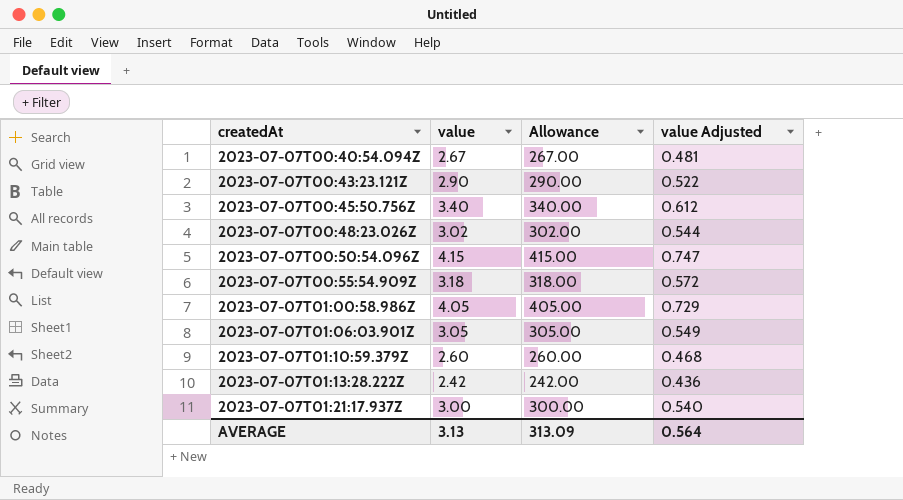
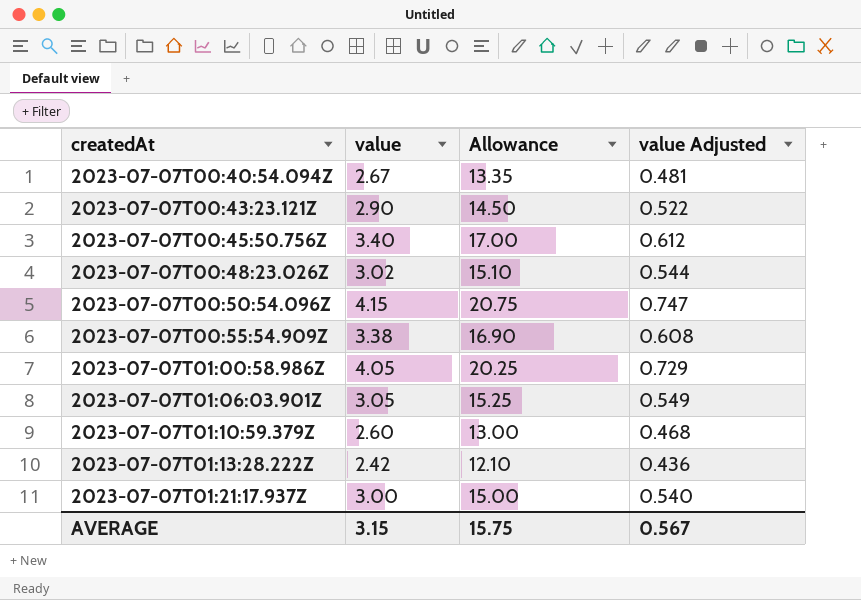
column Allowance | formula: [value] * 100 -> [value] * 5
2023-07-07T00:55:54.909Z | value: 3.18 -> 3.38
2023-07-07T00:55:54.909Z | value Adjusted: 0.572 -> 0.608
AVERAGE | value: 3.13 -> 3.15
AVERAGE | Allowance: 313.09 -> 15.75
AVERAGE | value Adjusted: 0.564 -> 0.567

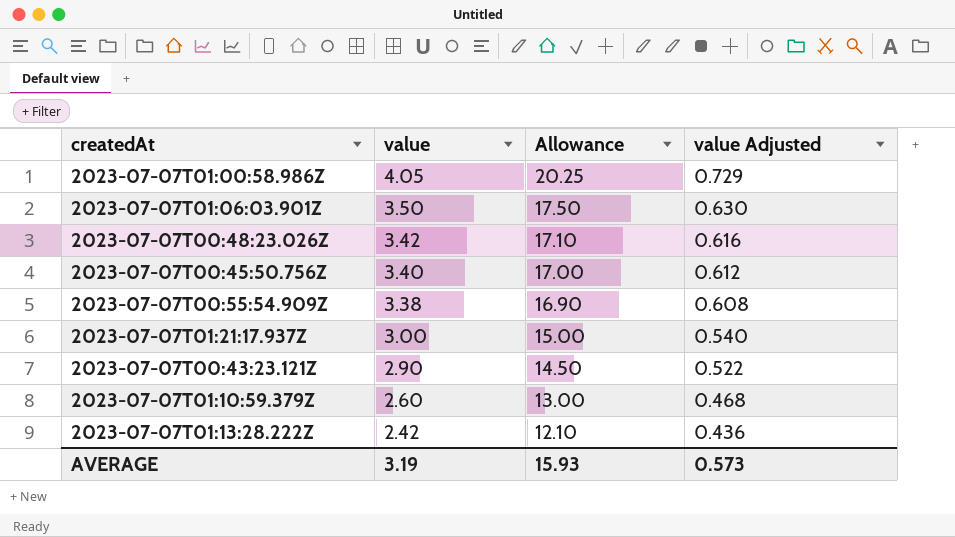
row order: createdAt ascending -> value descending
row 2023-07-07T00:40:54.094Z: 2.67 | 13.35 | 0.481 -> none
row 2023-07-07T00:50:54.096Z: 4.15 | 20.75 | 0.747 -> none
2023-07-07T01:06:03.901Z | value: 3.05 -> 3.50
2023-07-07T01:06:03.901Z | Allowance: 15.25 -> 17.50
2023-07-07T01:06:03.901Z | value Adjusted: 0.549 -> 0.630
2023-07-07T00:48:23.026Z | value: 3.02 -> 3.42
2023-07-07T00:48:23.026Z | Allowance: 15.10 -> 17.10
2023-07-07T00:48:23.026Z | value Adjusted: 0.544 -> 0.616
AVERAGE | value: 3.15 -> 3.19
AVERAGE | Allowance: 15.75 -> 15.93
AVERAGE | value Adjusted: 0.567 -> 0.573

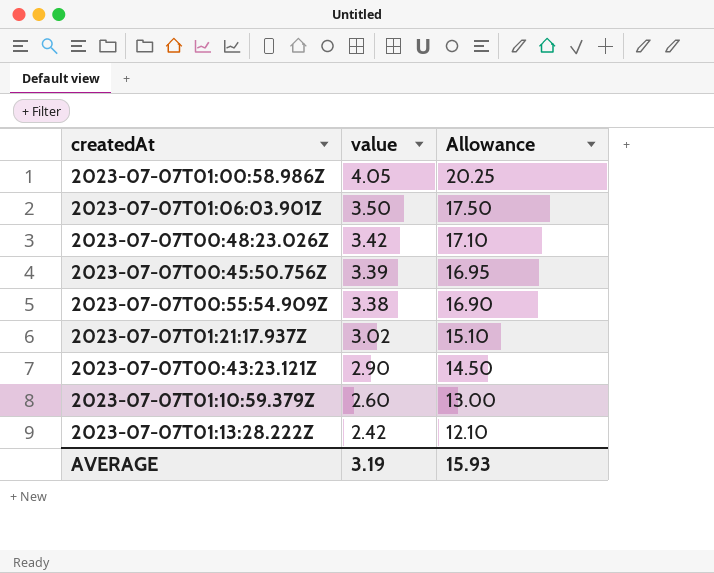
column value Adjusted | formula: [value] * 0.18 -> none
2023-07-07T00:45:50.756Z | value: 3.40 -> 3.39
2023-07-07T00:45:50.756Z | Allowance: 17.00 -> 16.95
2023-07-07T01:21:17.937Z | value: 3.00 -> 3.02
2023-07-07T01:21:17.937Z | Allowance: 15.00 -> 15.10

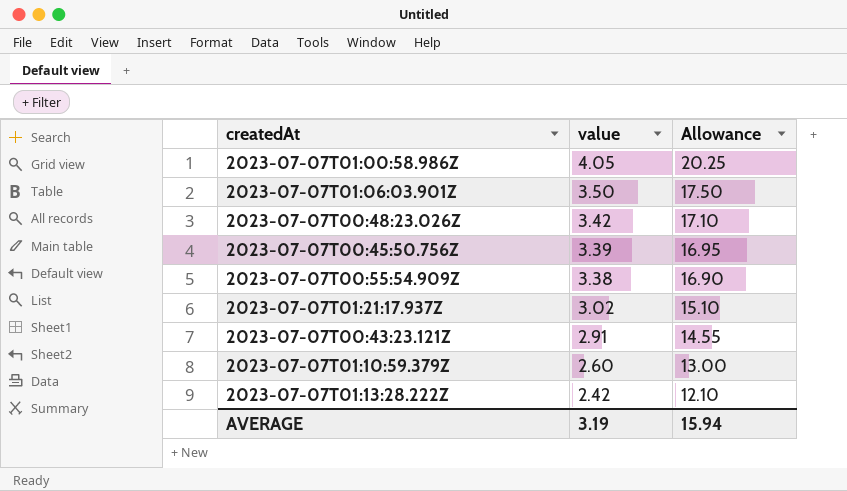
2023-07-07T00:43:23.121Z | value: 2.90 -> 2.91
2023-07-07T00:43:23.121Z | Allowance: 14.50 -> 14.55
AVERAGE | Allowance: 15.93 -> 15.94

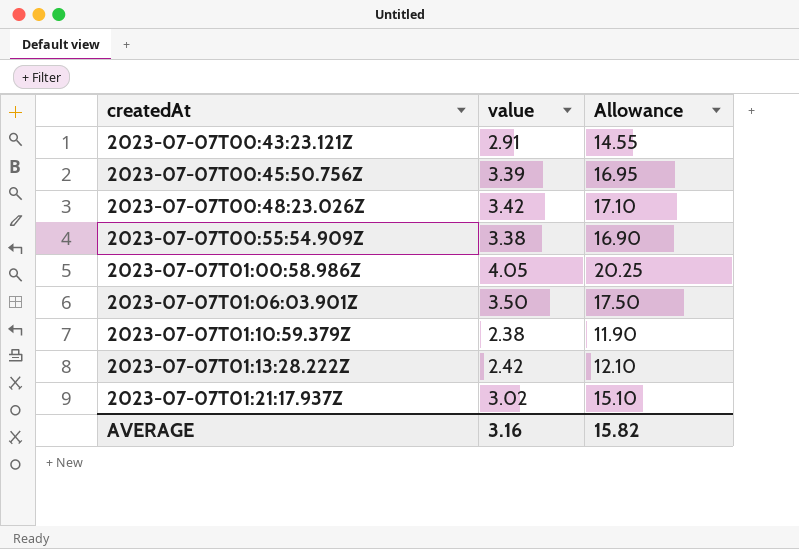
row order: value descending -> createdAt ascending
2023-07-07T01:10:59.379Z | value: 2.60 -> 2.38
2023-07-07T01:10:59.379Z | Allowance: 13.00 -> 11.90
AVERAGE | value: 3.19 -> 3.16
AVERAGE | Allowance: 15.94 -> 15.82

